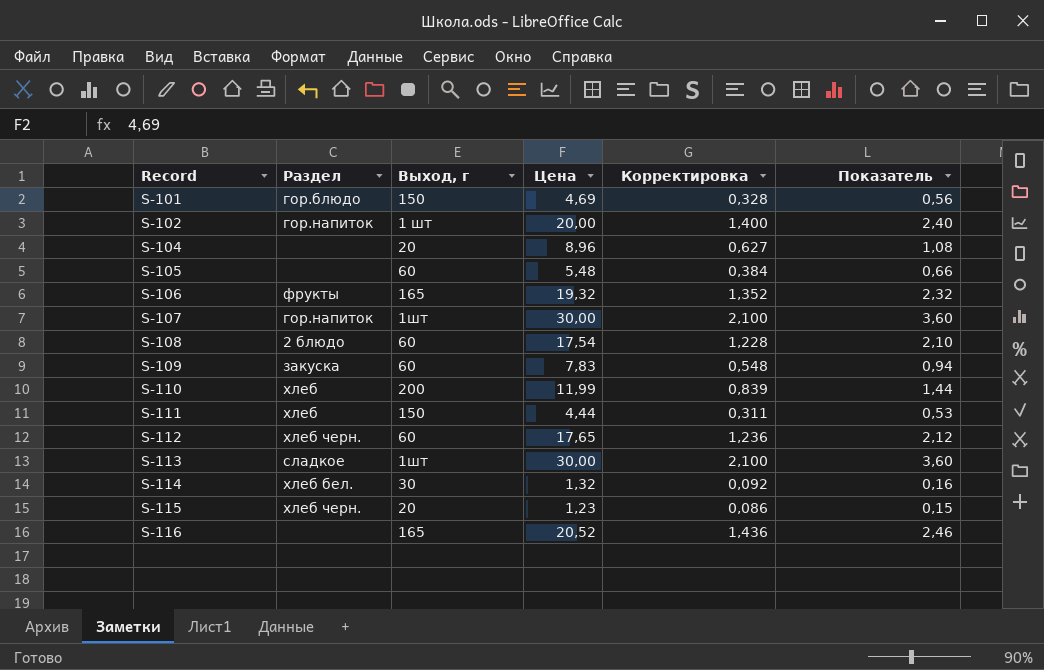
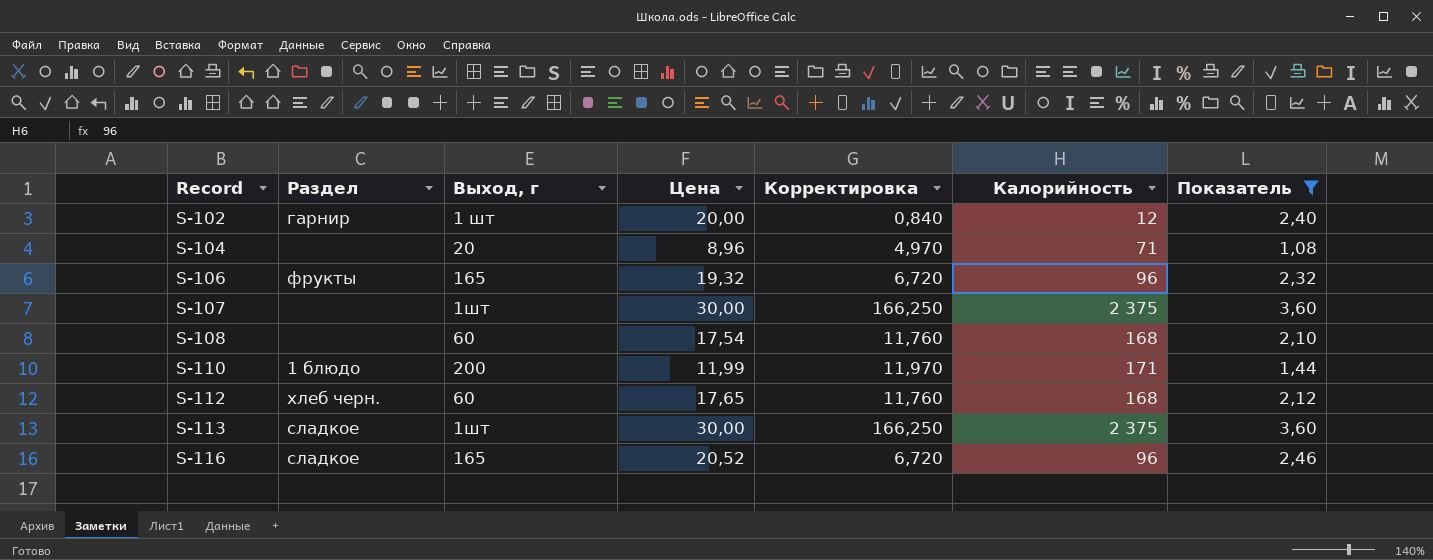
filter: none -> Показатель >= 1,08
column Корректировка | formula: [Цена] * 0,07 -> [Калорийность] * 0,07
column Калорийность | position: none -> 6
S-102 | Раздел: гор.напиток -> гарнир
S-107 | Раздел: гор.напиток -> none
S-108 | Раздел: 2 блюдо -> none
S-110 | Раздел: хлеб -> 1 блюдо
S-116 | Раздел: none -> сладкое

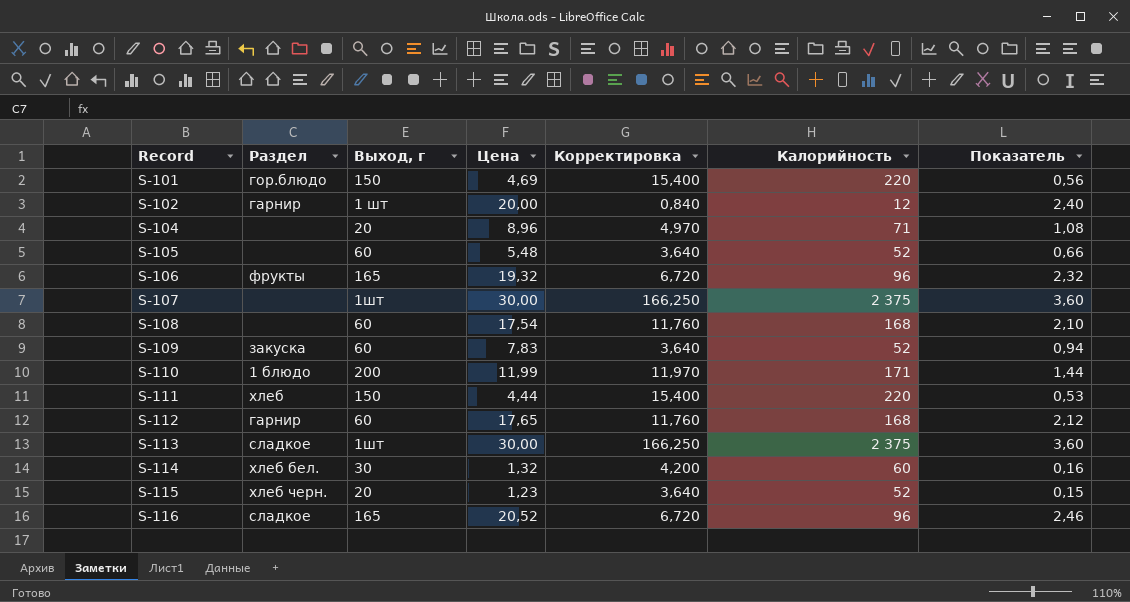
filter: Показатель >= 1,08 -> none
S-112 | Раздел: хлеб черн. -> гарнир

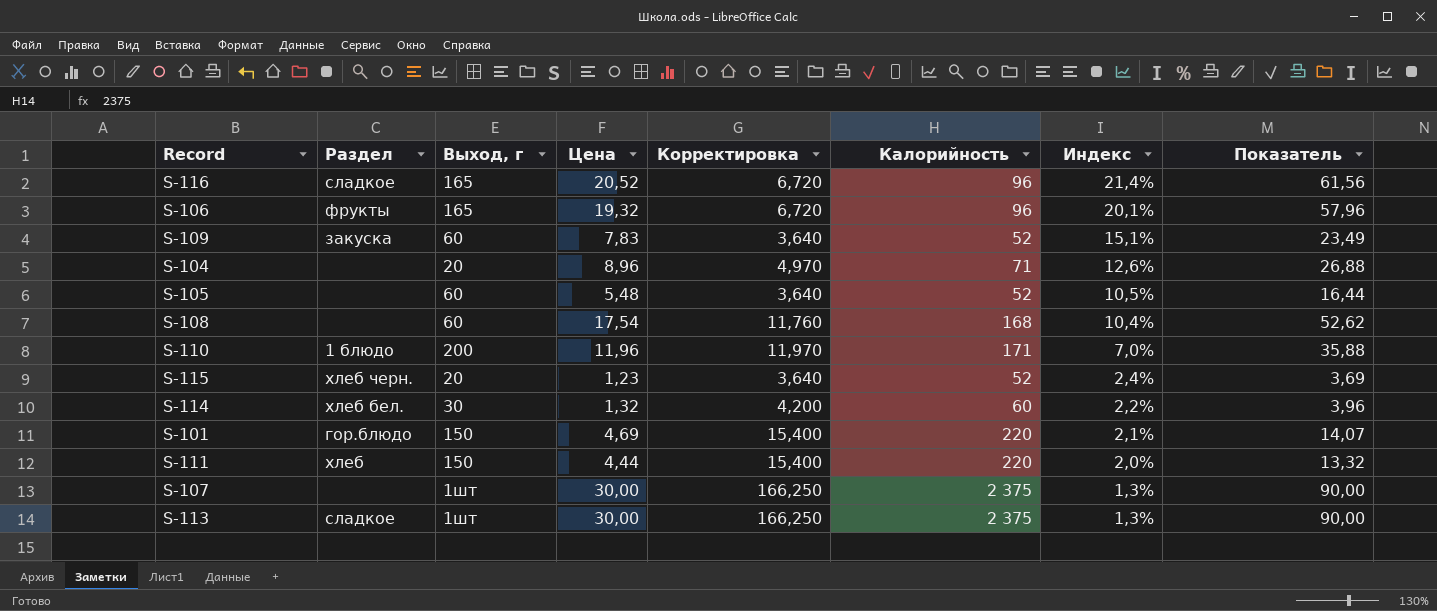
row order: Record ascending -> Индекс descending
column Индекс | formula: none -> [Цена] / [Калорийность]
column Показатель | formula: [Цена] * 0,12 -> [Цена] * 3
row S-102: гарнир | 1 шт | 20,00 | 0,840 | 12 | 2,40 -> none
row S-112: гарнир | 60 | 17,65 | 11,760 | 168 | 2,12 -> none
S-110 | Цена: 11,99 -> 11,96

